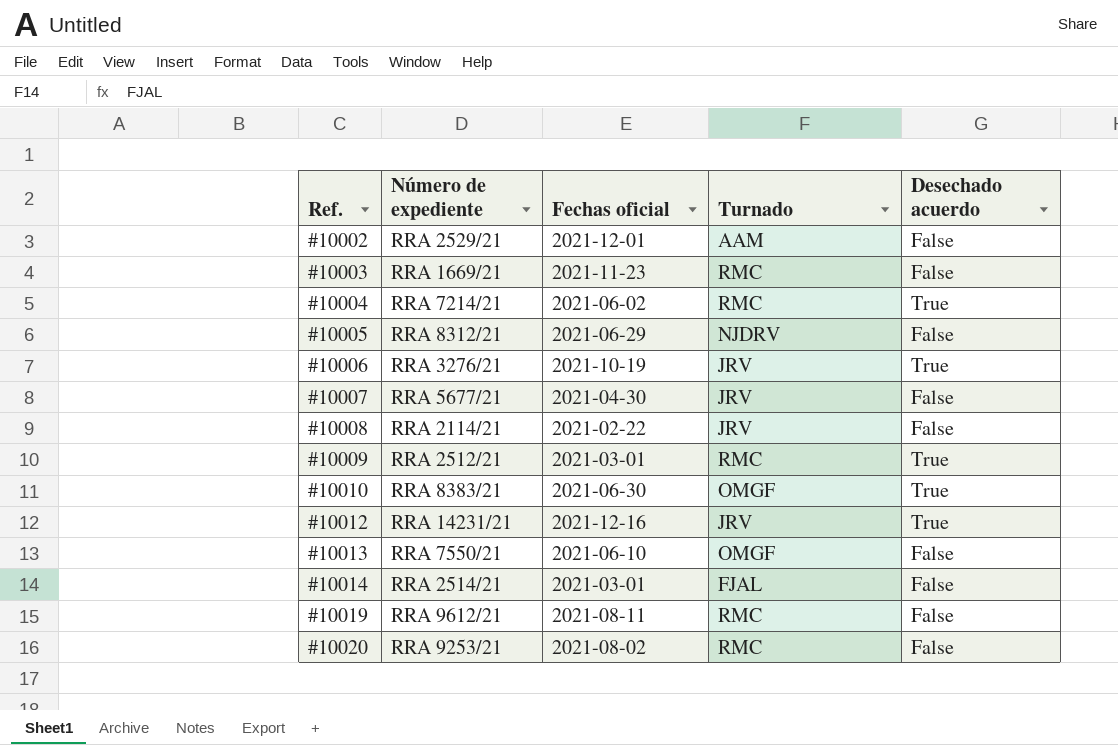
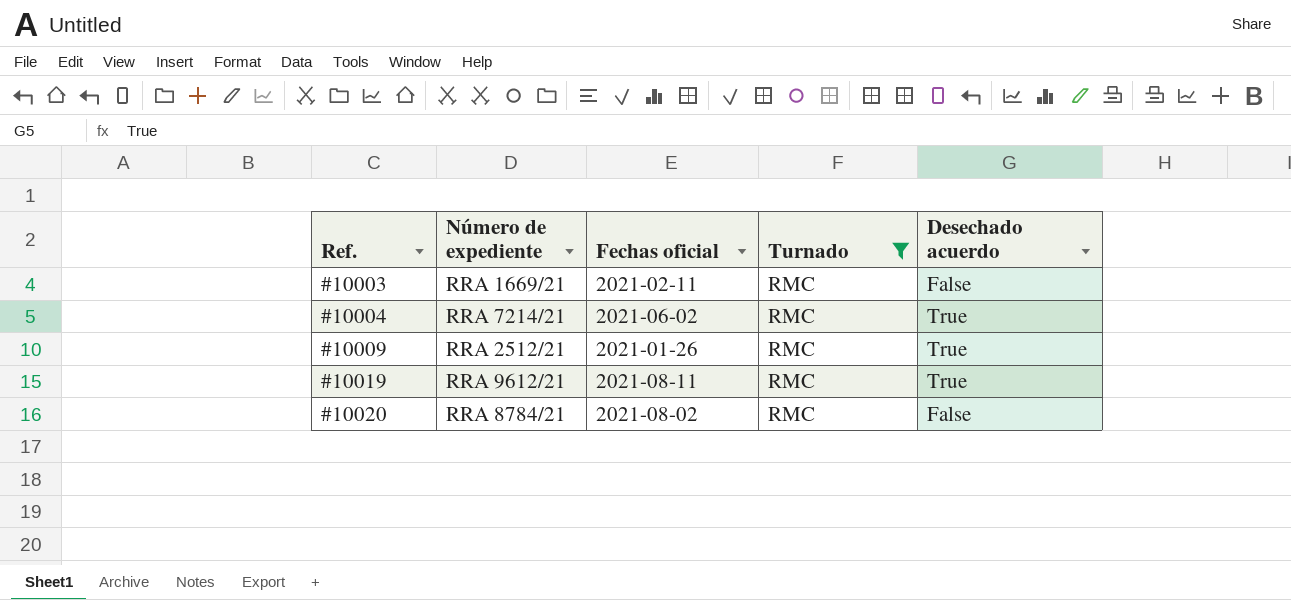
filter: none -> Turnado = RMC
#10003 | Fechas oficial: 2021-11-23 -> 2021-02-11
#10009 | Fechas oficial: 2021-03-01 -> 2021-01-26
#10019 | Desechado acuerdo: False -> True
#10020 | Número de expediente: RRA 9253/21 -> RRA 8784/21

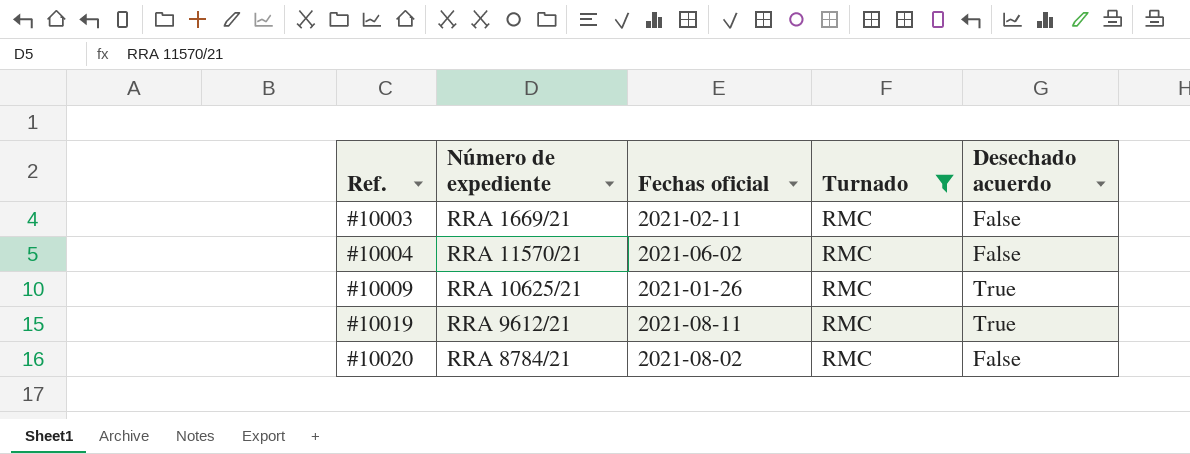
#10004 | Número de expediente: RRA 7214/21 -> RRA 11570/21
#10004 | Desechado acuerdo: True -> False
#10009 | Número de expediente: RRA 2512/21 -> RRA 10625/21

